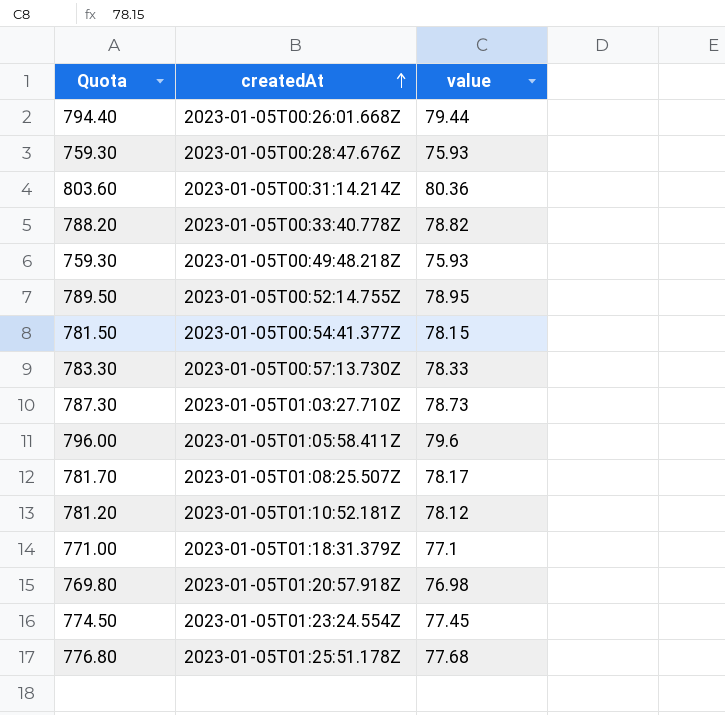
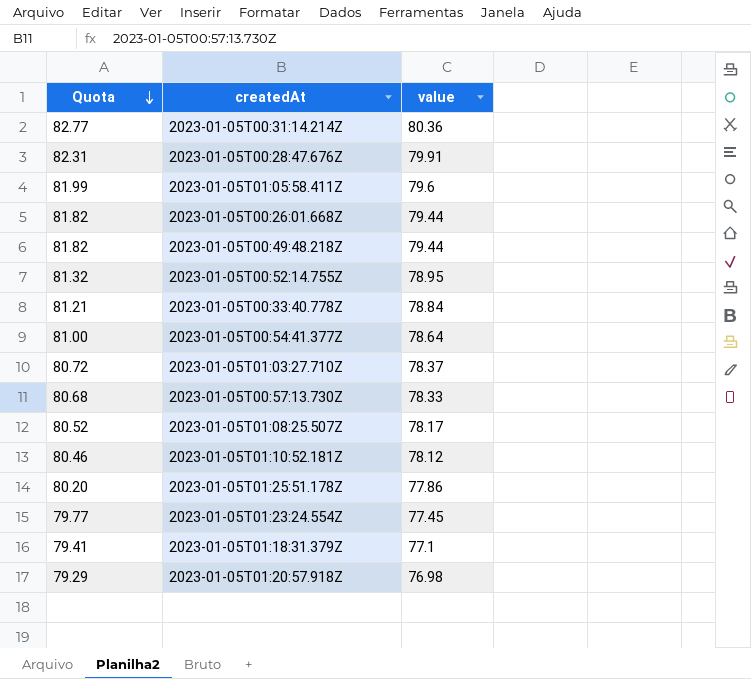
row order: createdAt ascending -> Quota descending
column Quota | formula: [value] * 10 -> [value] * 1.03
2023-01-05T00:28:47.676Z | value: 75.93 -> 79.91
2023-01-05T00:49:48.218Z | value: 75.93 -> 79.44
2023-01-05T00:33:40.778Z | value: 78.82 -> 78.84
2023-01-05T00:54:41.377Z | value: 78.15 -> 78.64
2023-01-05T01:03:27.710Z | value: 78.73 -> 78.37
2023-01-05T01:25:51.178Z | value: 77.68 -> 77.86

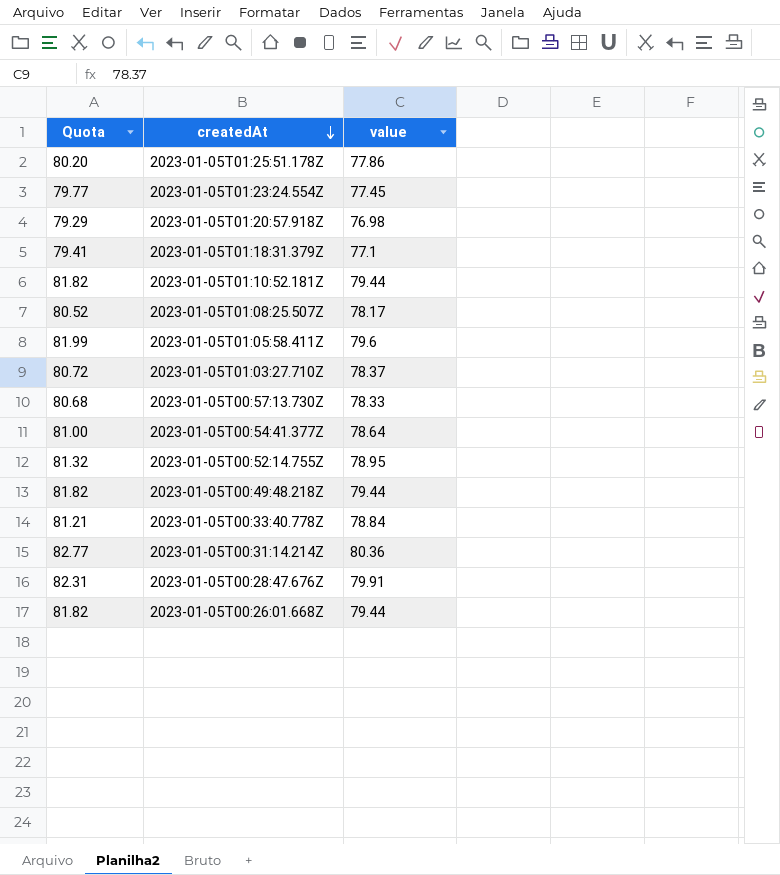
row order: Quota descending -> createdAt descending
2023-01-05T01:10:52.181Z | Quota: 80.46 -> 81.82
2023-01-05T01:10:52.181Z | value: 78.12 -> 79.44

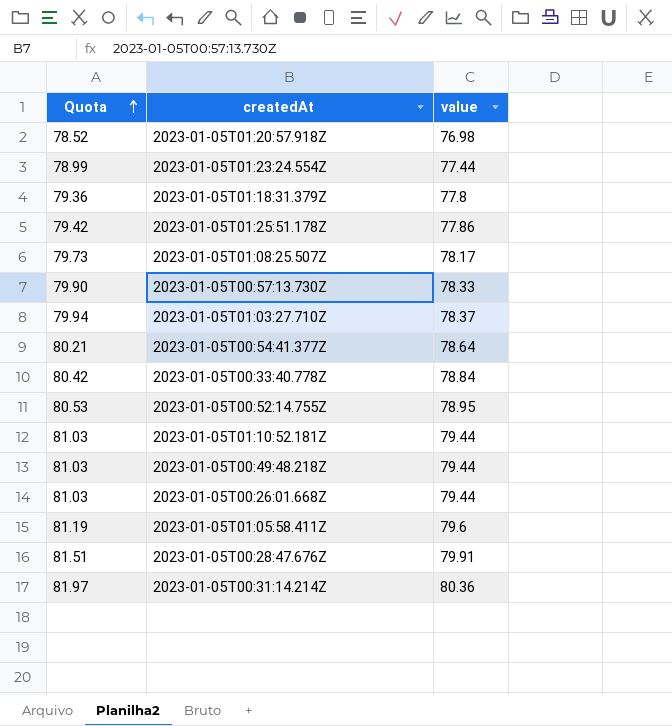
row order: createdAt descending -> Quota ascending
column Quota | formula: [value] * 1.03 -> [value] * 1.02
2023-01-05T01:23:24.554Z | value: 77.45 -> 77.44
2023-01-05T01:18:31.379Z | value: 77.1 -> 77.8

